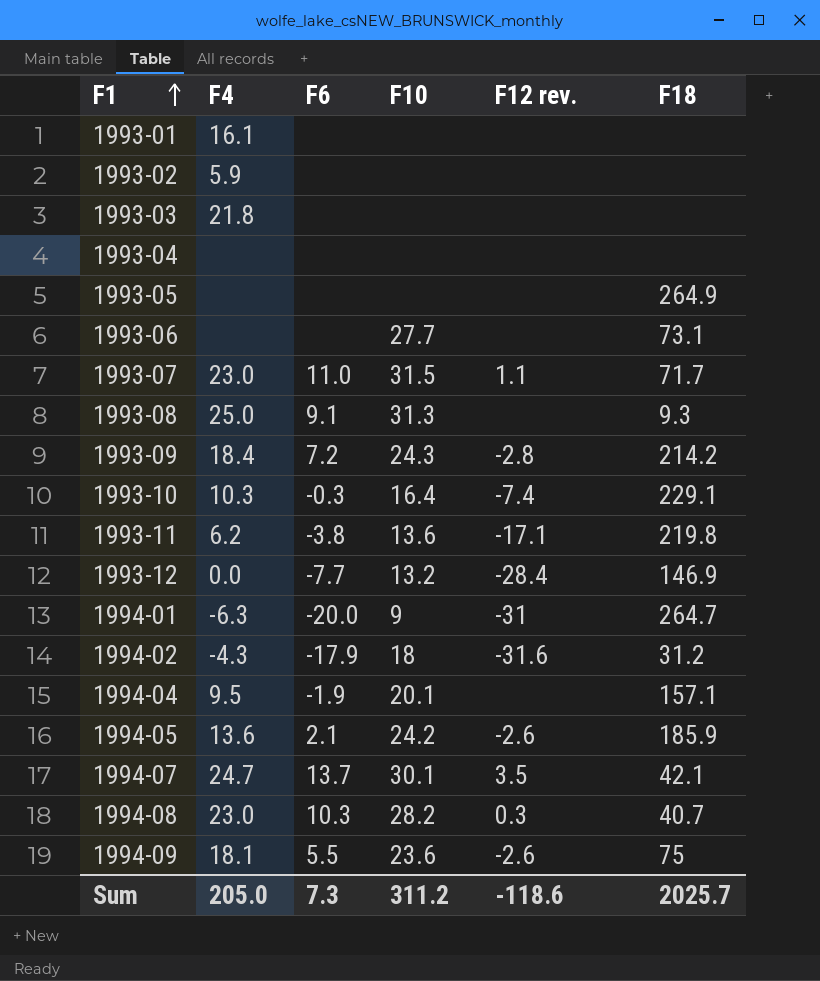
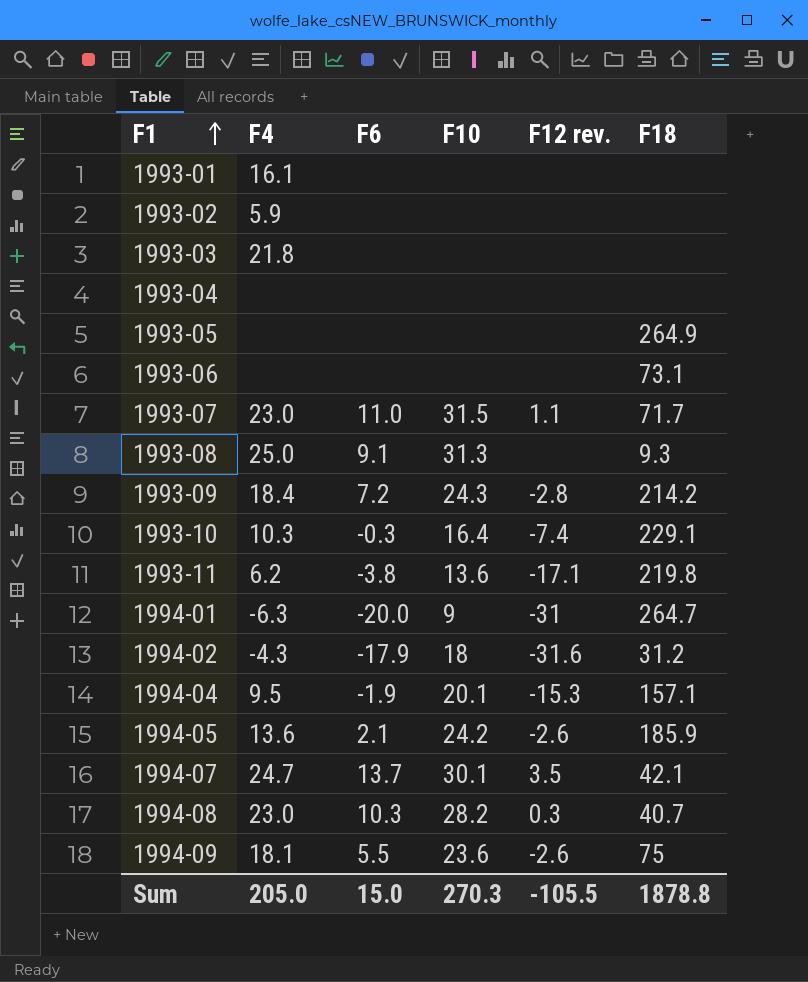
row 1993-12: 0.0 | -7.7 | 13.2 | -28.4 | 146.9 -> none
1993-06 | F10: 27.7 -> none
1994-04 | F12 rev.: none -> -15.3
Sum | F6: 7.3 -> 15.0
Sum | F10: 311.2 -> 270.3
Sum | F12 rev.: -118.6 -> -105.5
Sum | F18: 2025.7 -> 1878.8

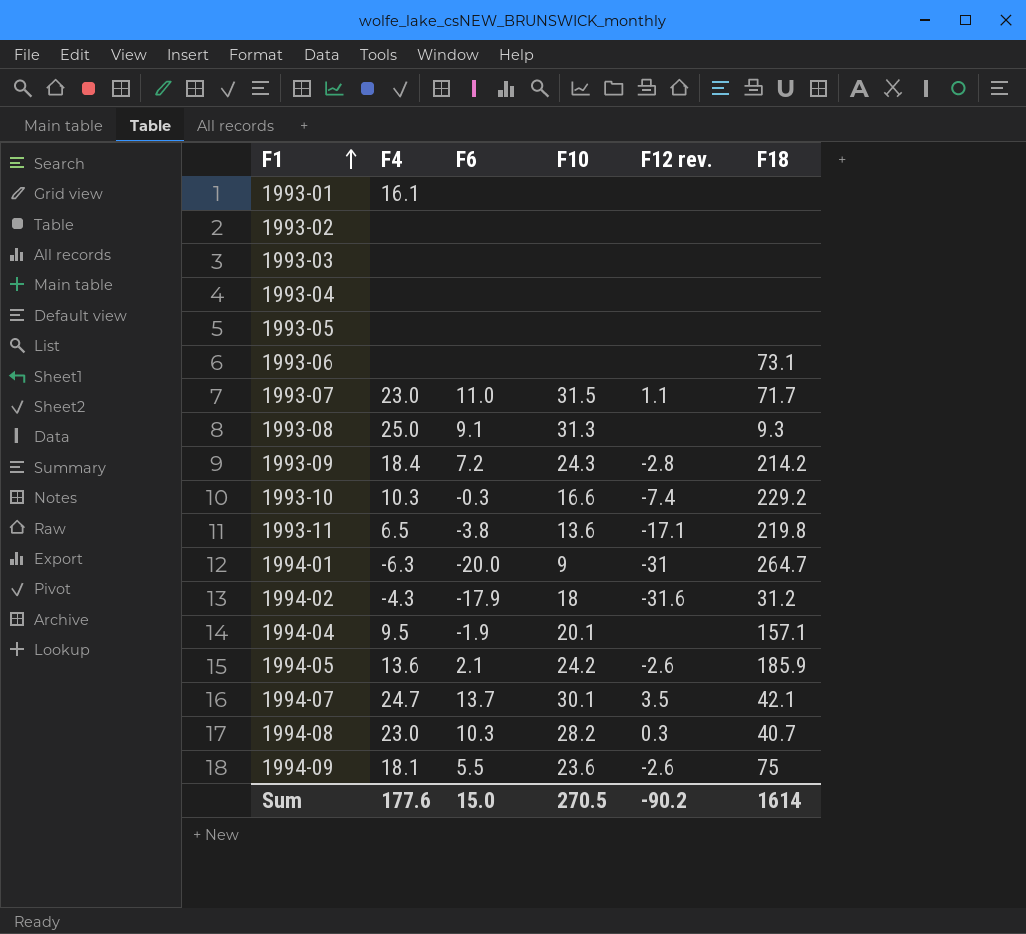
1993-02 | F4: 5.9 -> none
1993-03 | F4: 21.8 -> none
1993-05 | F18: 264.9 -> none
1993-10 | F10: 16.4 -> 16.6
1993-10 | F18: 229.1 -> 229.2
1993-11 | F4: 6.2 -> 6.5
1994-04 | F12 rev.: -15.3 -> none
Sum | F4: 205.0 -> 177.6
Sum | F10: 270.3 -> 270.5
Sum | F12 rev.: -105.5 -> -90.2
Sum | F18: 1878.8 -> 1614

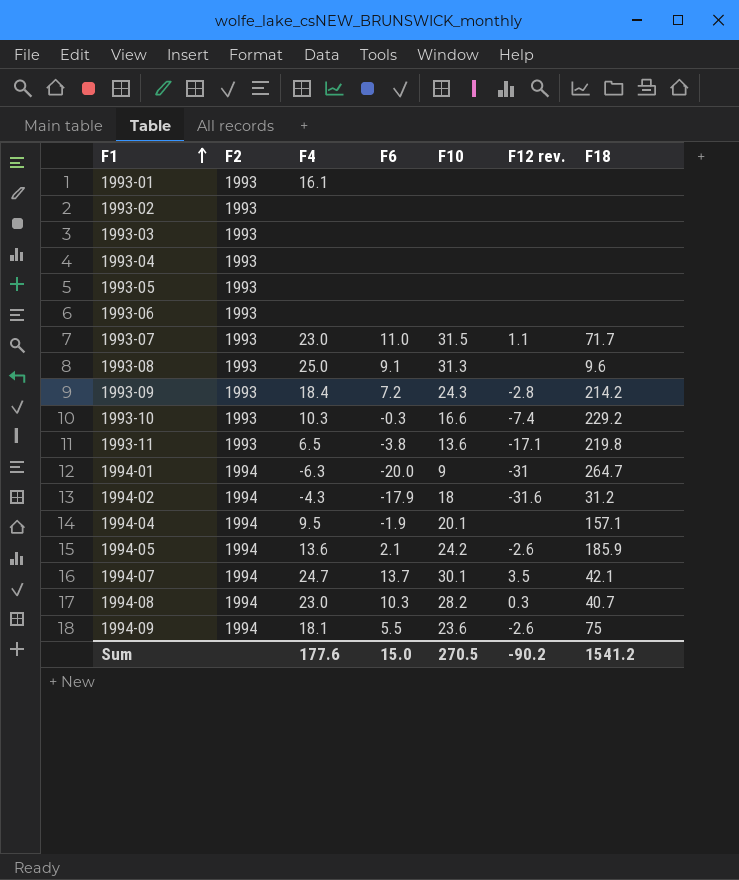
column F2 | position: none -> 2
1993-06 | F18: 73.1 -> none
1993-08 | F18: 9.3 -> 9.6
Sum | F18: 1614 -> 1541.2

